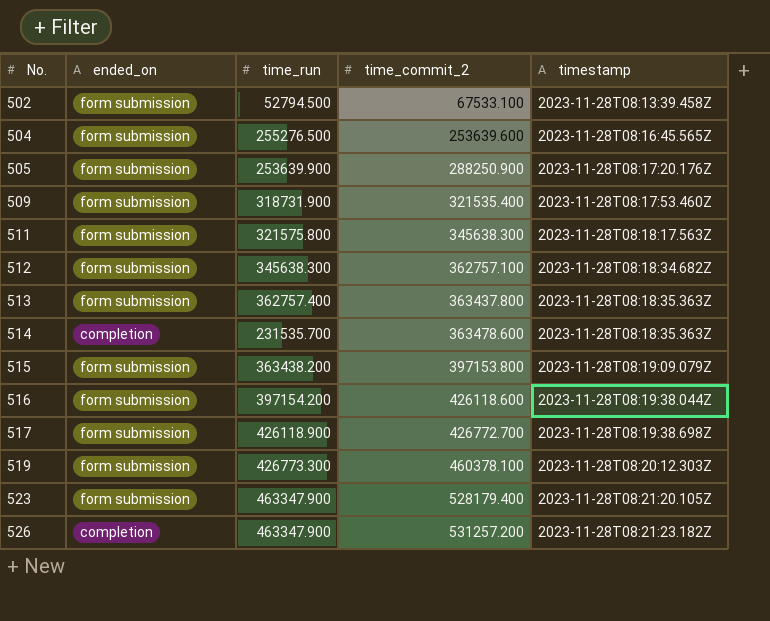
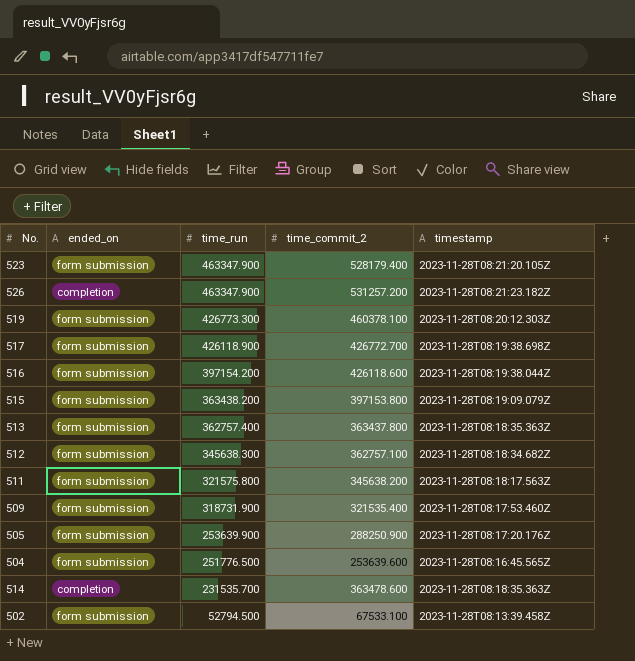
row order: No. ascending -> time_run descending
511 | time_commit_2: 345638.300 -> 345638.200
504 | time_run: 255276.500 -> 251776.500

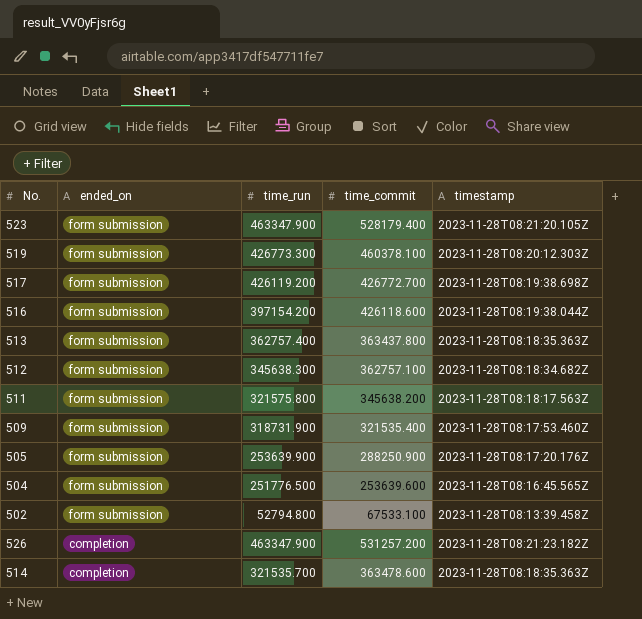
row order: time_run descending -> ended_on descending
column name: time_commit_2 -> time_commit
row 515: form submission | 363438.200 | 397153.800 | 2023-11-28T08:19:09.079Z -> none
517 | time_run: 426118.900 -> 426119.200
502 | time_run: 52794.500 -> 52794.800
514 | time_run: 231535.700 -> 321535.700

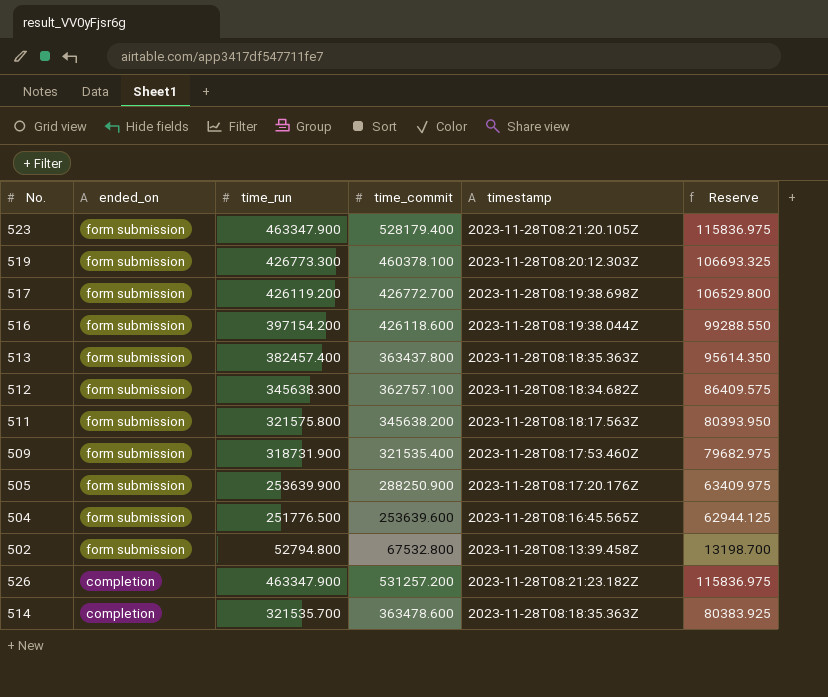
column Reserve | formula: none -> [time_run] * 0.25
513 | time_run: 362757.400 -> 382457.400
502 | time_commit: 67533.100 -> 67532.800

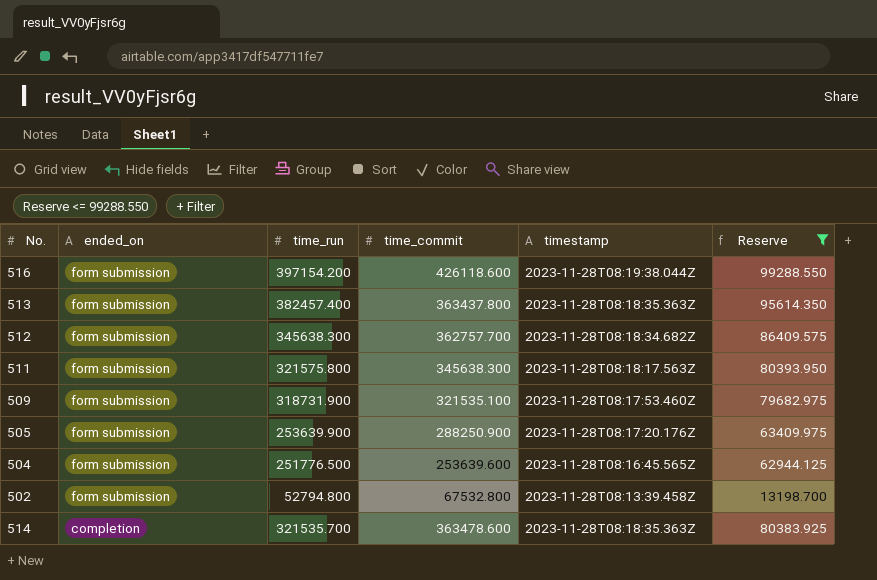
filter: none -> Reserve <= 99288.550
512 | time_commit: 362757.100 -> 362757.700
511 | time_commit: 345638.200 -> 345638.300
509 | time_commit: 321535.400 -> 321535.100

